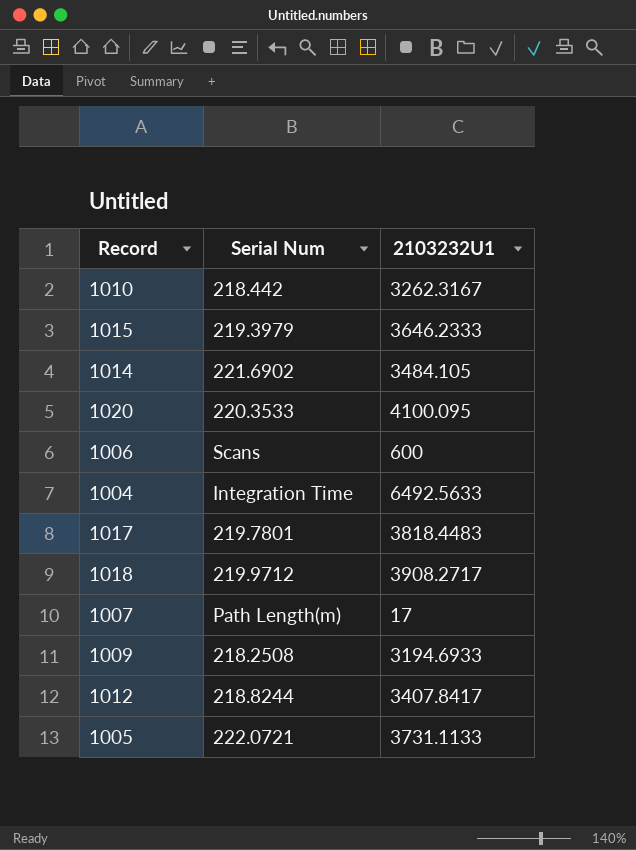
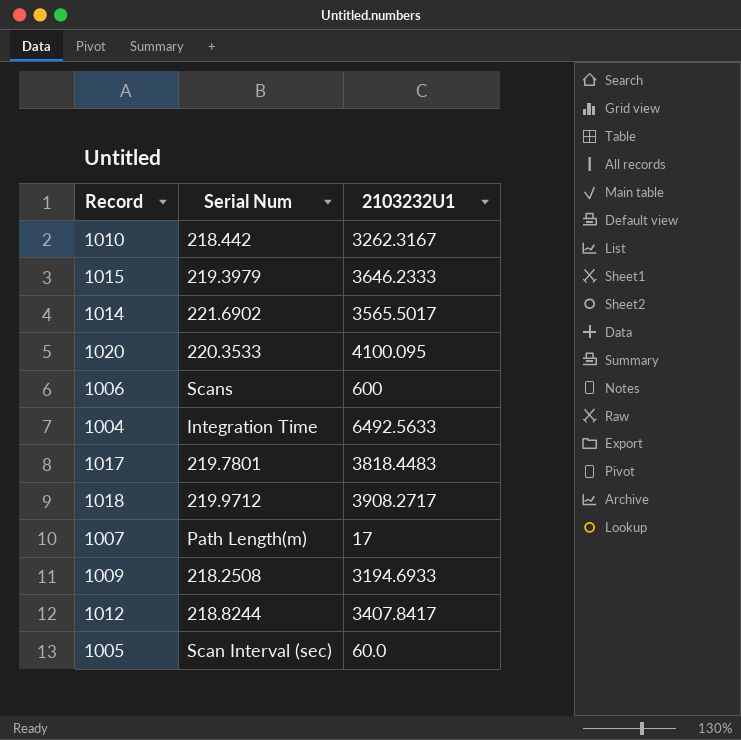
1014 | 2103232U1: 3484.105 -> 3565.5017
1005 | Serial Num: 222.0721 -> Scan Interval (sec)
1005 | 2103232U1: 3731.1133 -> 60.0

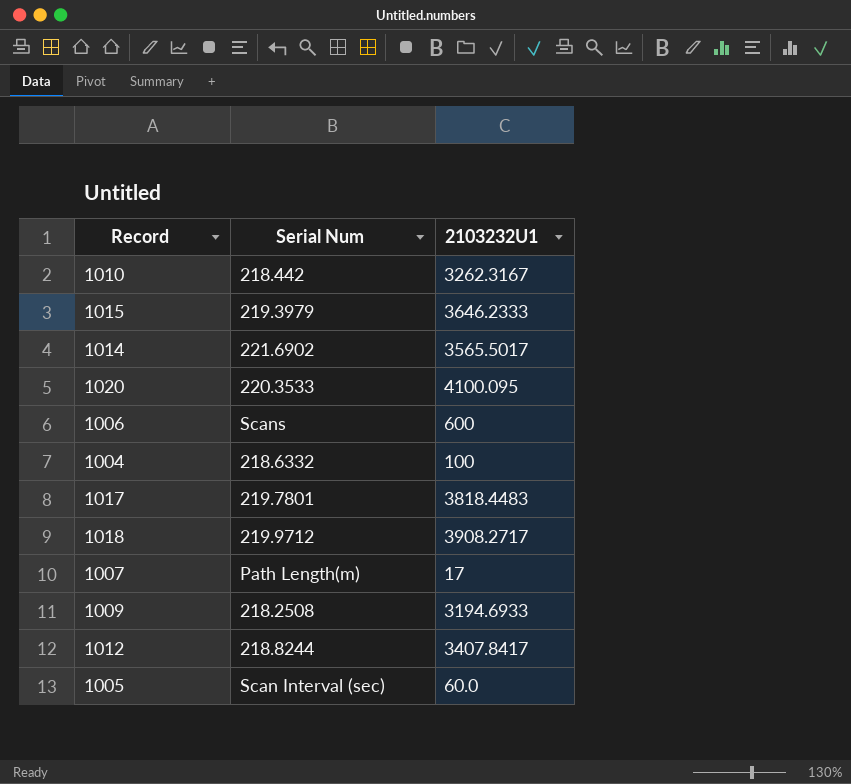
1004 | Serial Num: Integration Time -> 218.6332
1004 | 2103232U1: 6492.5633 -> 100

